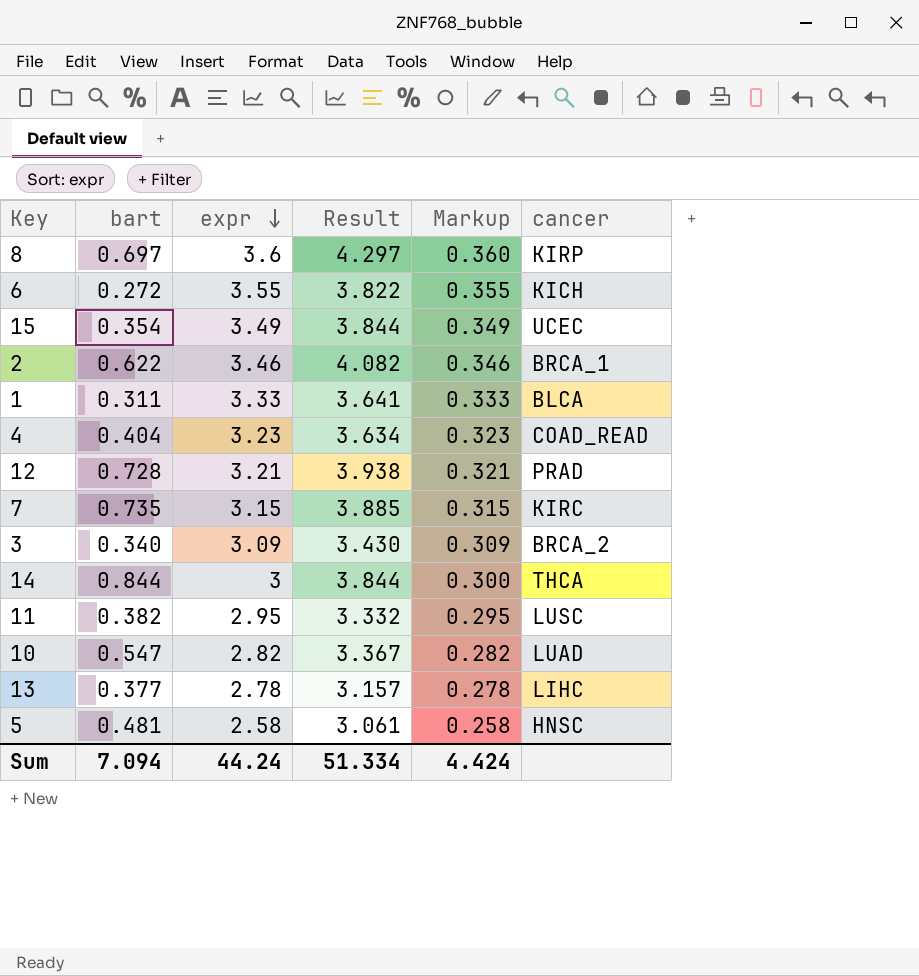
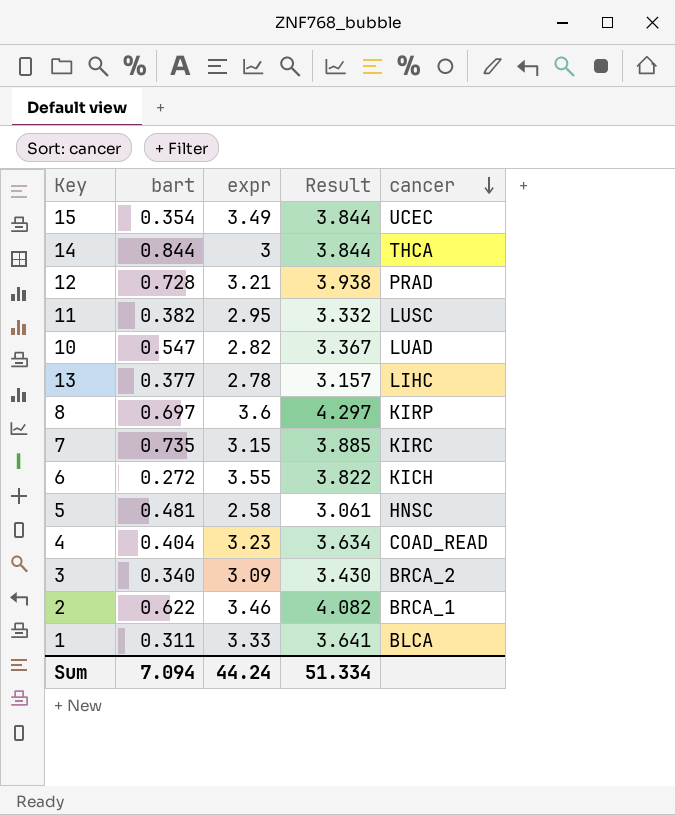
row order: expr descending -> cancer descending
column Markup | formula: [expr] * 0.1 -> none

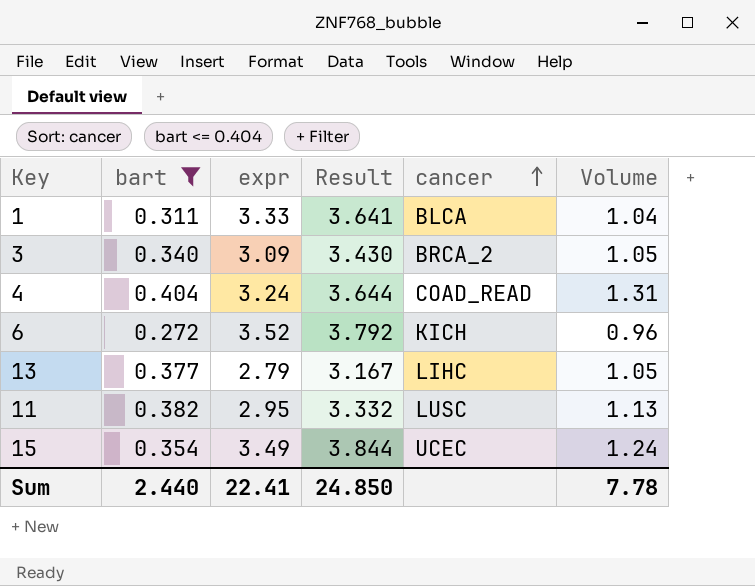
filter: none -> bart <= 0.404
row order: cancer descending -> cancer ascending
column Volume | formula: none -> [bart] * [expr]
4 | expr: 3.23 -> 3.24
4 | Result: 3.634 -> 3.644
6 | expr: 3.55 -> 3.52
6 | Result: 3.822 -> 3.792
13 | expr: 2.78 -> 2.79
13 | Result: 3.157 -> 3.167
Sum | bart: 7.094 -> 2.440
Sum | expr: 44.24 -> 22.41
Sum | Result: 51.334 -> 24.850

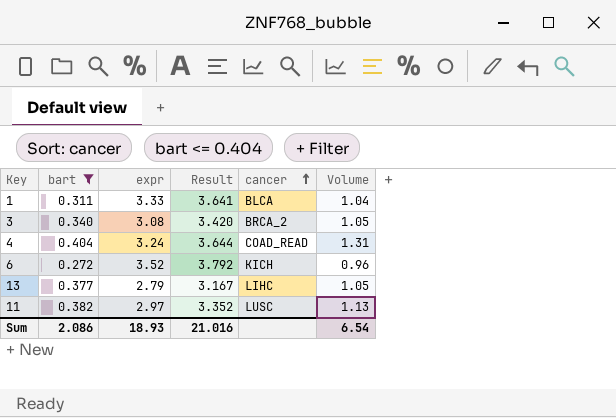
row 15: 0.354 | 3.49 | 3.844 | UCEC | 1.24 -> none
3 | expr: 3.09 -> 3.08
3 | Result: 3.430 -> 3.420
11 | expr: 2.95 -> 2.97
11 | Result: 3.332 -> 3.352
Sum | bart: 2.440 -> 2.086
Sum | expr: 22.41 -> 18.93
Sum | Result: 24.850 -> 21.016
Sum | Volume: 7.78 -> 6.54

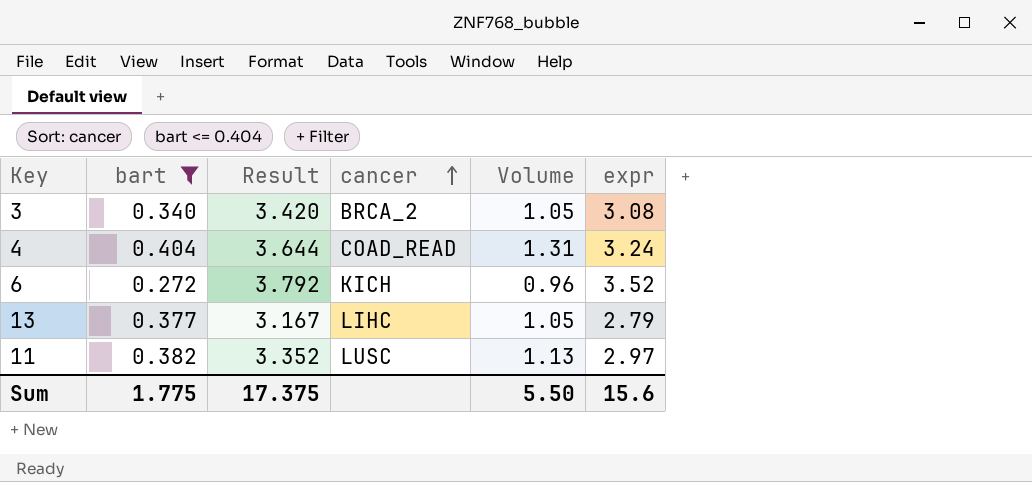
column expr | position: 3 -> 6
row 1: 0.311 | 3.33 | 3.641 | BLCA | 1.04 -> none
Sum | bart: 2.086 -> 1.775
Sum | Result: 21.016 -> 17.375
Sum | Volume: 6.54 -> 5.50
Sum | expr: 18.93 -> 15.6

